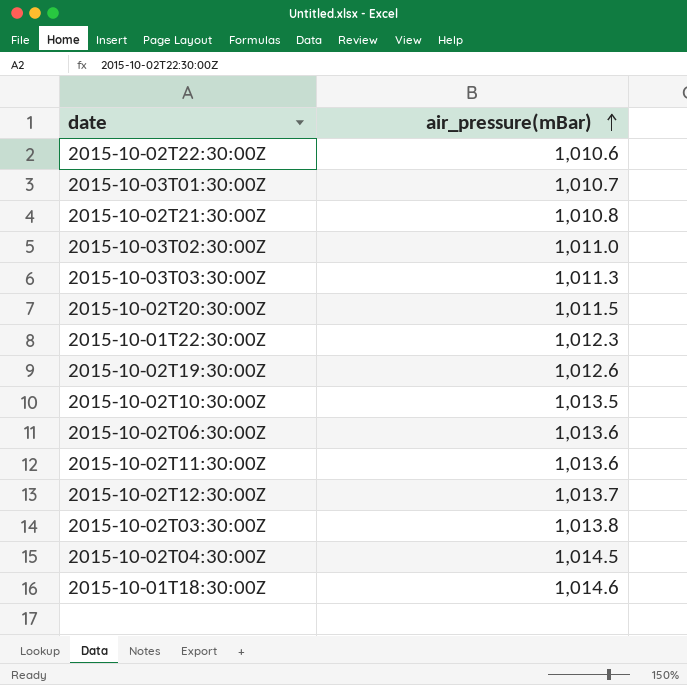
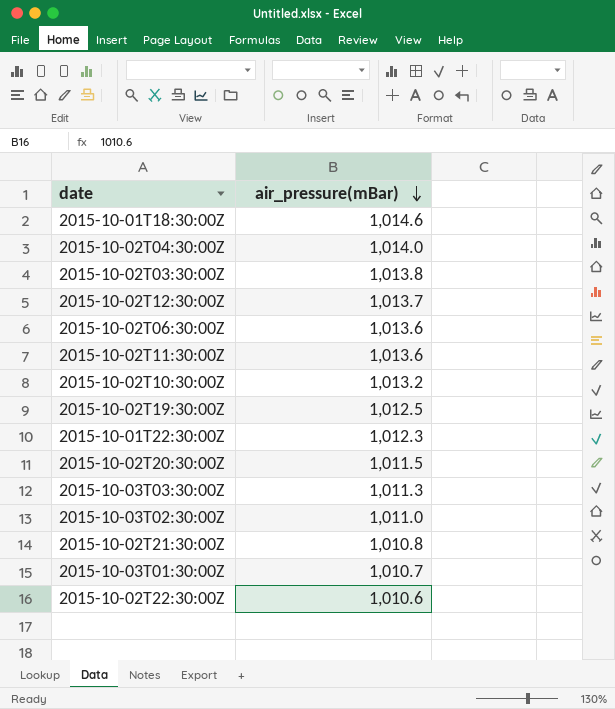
row order: air_pressure(mBar) ascending -> air_pressure(mBar) descending
2015-10-02T04:30:00Z | air_pressure(mBar): 1,014.5 -> 1,014.0
2015-10-02T10:30:00Z | air_pressure(mBar): 1,013.5 -> 1,013.2
2015-10-02T19:30:00Z | air_pressure(mBar): 1,012.6 -> 1,012.5

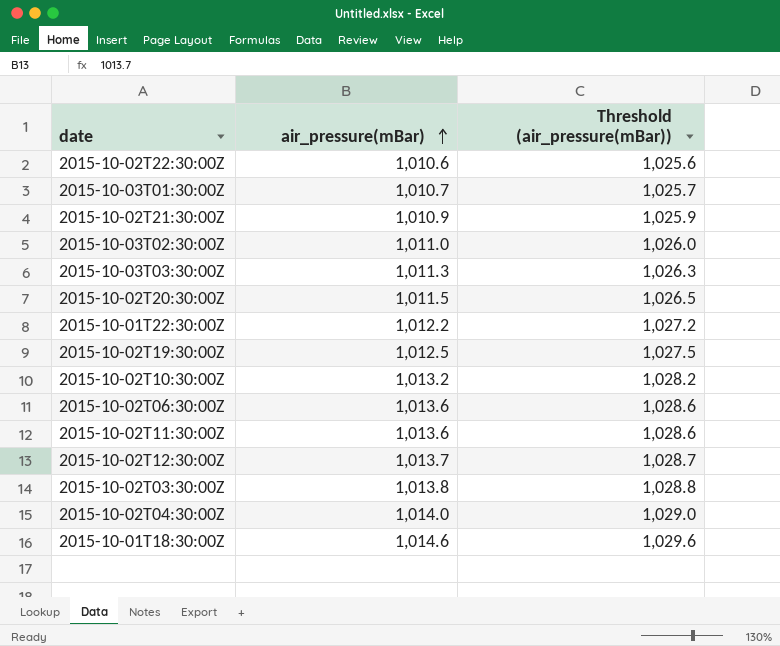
row order: air_pressure(mBar) descending -> air_pressure(mBar) ascending
column Threshold (air_pressure(mBar)) | formula: none -> [air_pressure(mBar)] + 15
2015-10-02T21:30:00Z | air_pressure(mBar): 1,010.8 -> 1,010.9
2015-10-01T22:30:00Z | air_pressure(mBar): 1,012.3 -> 1,012.2

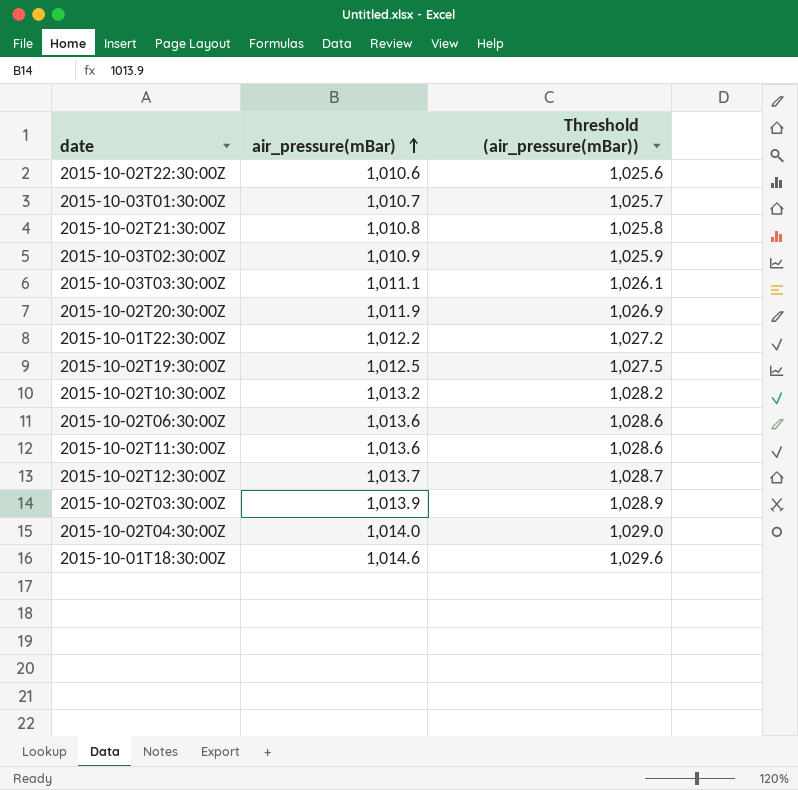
2015-10-02T21:30:00Z | air_pressure(mBar): 1,010.9 -> 1,010.8
2015-10-02T21:30:00Z | Threshold (air_pressure(mBar)): 1,025.9 -> 1,025.8
2015-10-03T02:30:00Z | air_pressure(mBar): 1,011.0 -> 1,010.9
2015-10-03T02:30:00Z | Threshold (air_pressure(mBar)): 1,026.0 -> 1,025.9
2015-10-03T03:30:00Z | air_pressure(mBar): 1,011.3 -> 1,011.1
2015-10-03T03:30:00Z | Threshold (air_pressure(mBar)): 1,026.3 -> 1,026.1
2015-10-02T20:30:00Z | air_pressure(mBar): 1,011.5 -> 1,011.9
2015-10-02T20:30:00Z | Threshold (air_pressure(mBar)): 1,026.5 -> 1,026.9
2015-10-02T03:30:00Z | air_pressure(mBar): 1,013.8 -> 1,013.9
2015-10-02T03:30:00Z | Threshold (air_pressure(mBar)): 1,028.8 -> 1,028.9

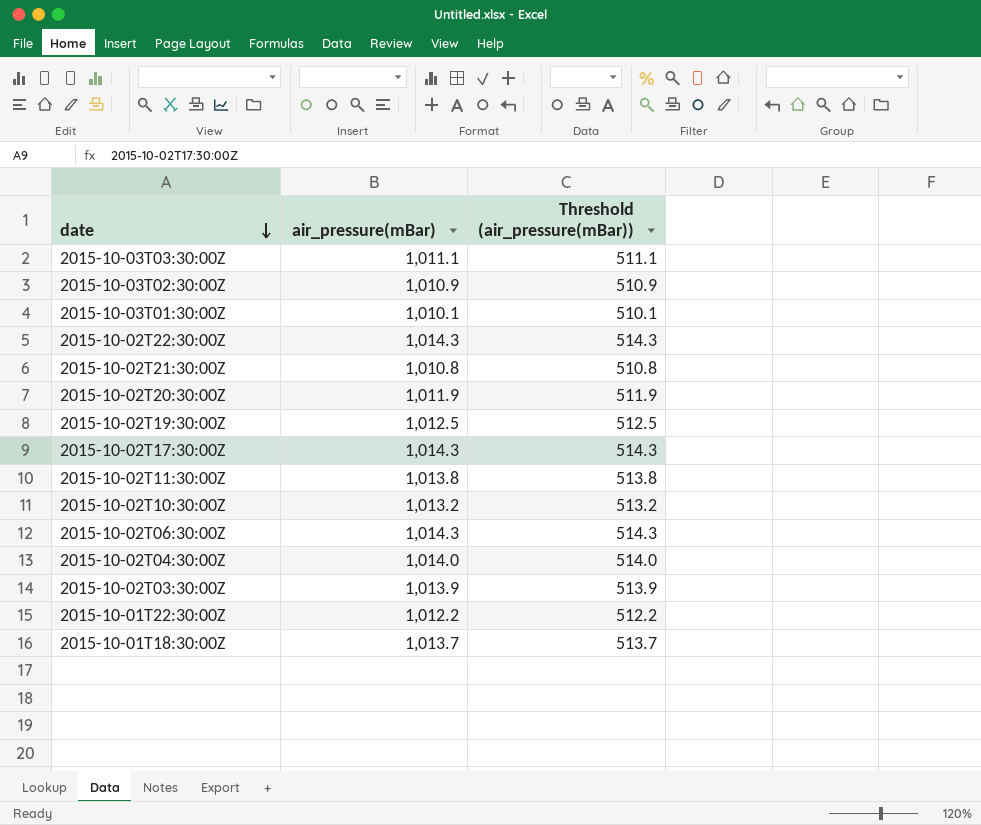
row order: air_pressure(mBar) ascending -> date descending
column Threshold (air_pressure(mBar)) | formula: [air_pressure(mBar)] + 15 -> [air_pressure(mBar)] - 500
row 2015-10-02T12:30:00Z: 1,013.7 | 1,028.7 -> none
2015-10-03T01:30:00Z | air_pressure(mBar): 1,010.7 -> 1,010.1
2015-10-02T22:30:00Z | air_pressure(mBar): 1,010.6 -> 1,014.3
row 2015-10-02T17:30:00Z: none -> 1,014.3 | 514.3
2015-10-02T11:30:00Z | air_pressure(mBar): 1,013.6 -> 1,013.8
2015-10-02T06:30:00Z | air_pressure(mBar): 1,013.6 -> 1,014.3
2015-10-01T18:30:00Z | air_pressure(mBar): 1,014.6 -> 1,013.7

